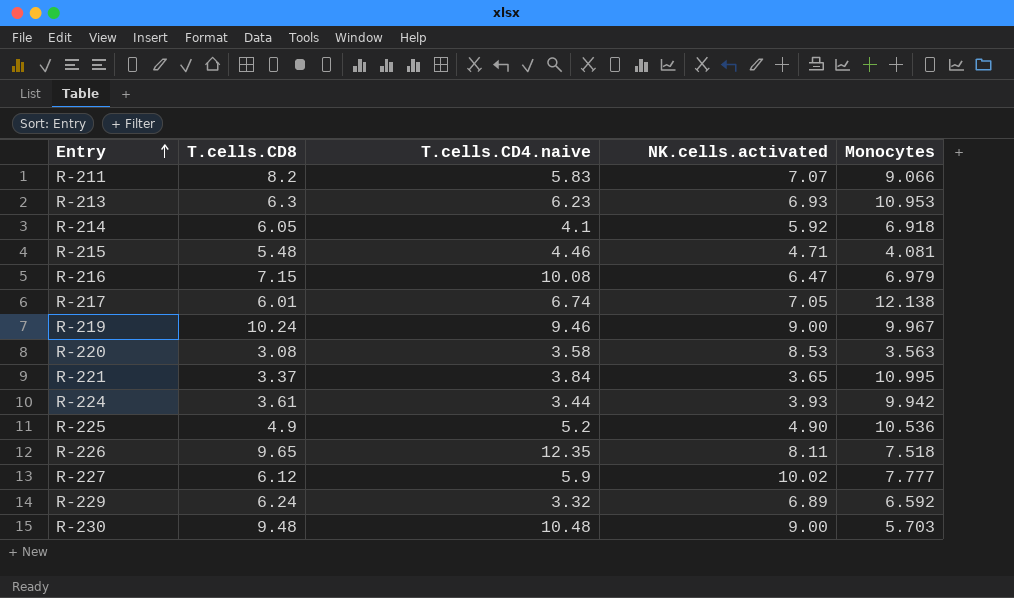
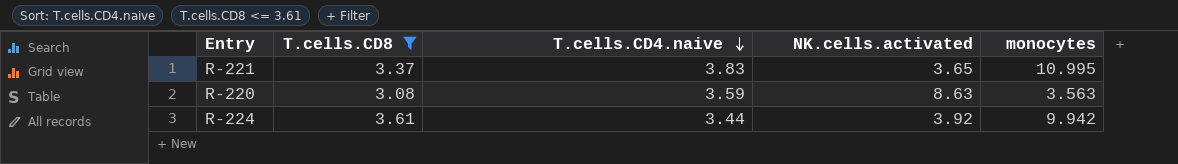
filter: none -> T.cells.CD8 <= 3.61
row order: Entry ascending -> T.cells.CD4.naive descending
column name: Monocytes -> monocytes
R-221 | T.cells.CD4.naive: 3.84 -> 3.83
R-220 | T.cells.CD4.naive: 3.58 -> 3.59
R-220 | NK.cells.activated: 8.53 -> 8.63
R-224 | NK.cells.activated: 3.93 -> 3.92

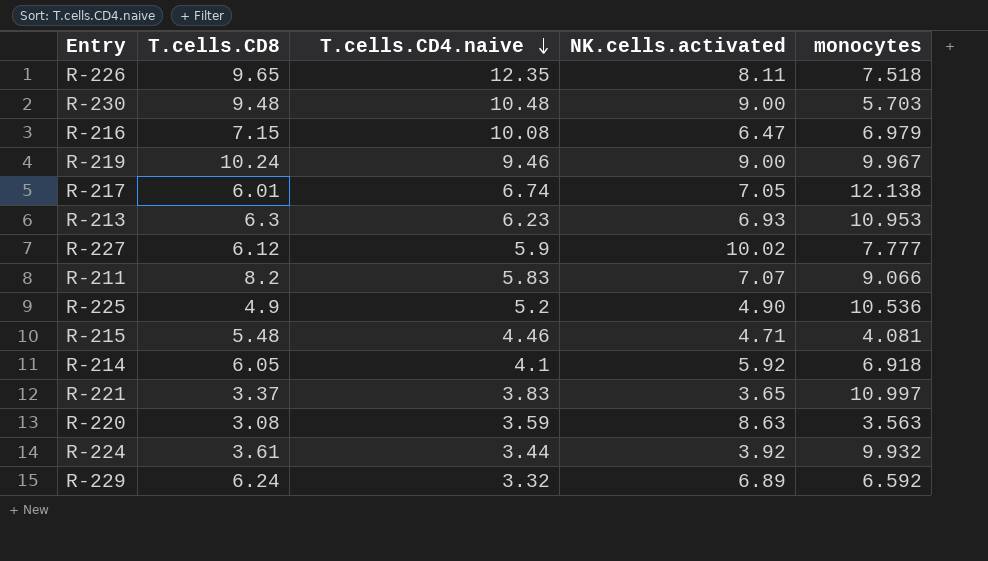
filter: T.cells.CD8 <= 3.61 -> none
R-221 | monocytes: 10.995 -> 10.997
R-224 | monocytes: 9.942 -> 9.932

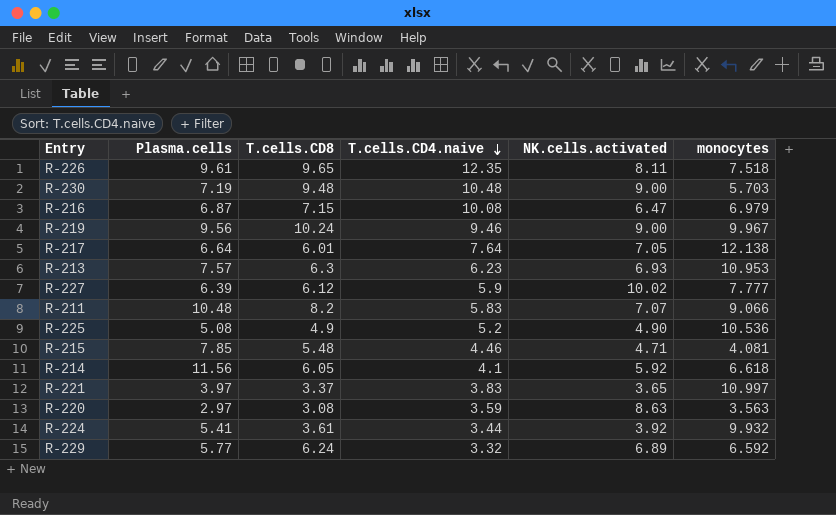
column Plasma.cells | position: none -> 2
R-217 | T.cells.CD4.naive: 6.74 -> 7.64
R-214 | monocytes: 6.918 -> 6.618

